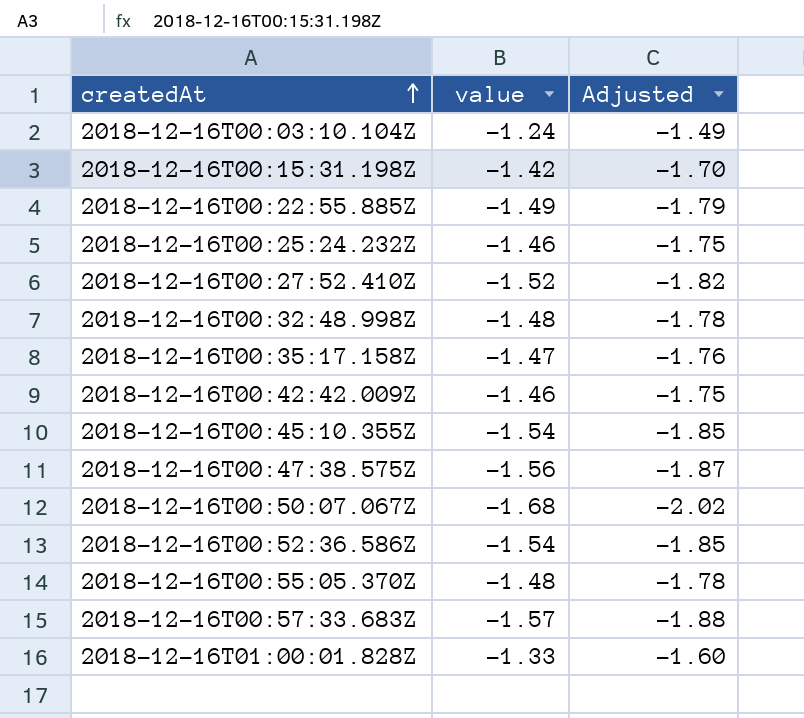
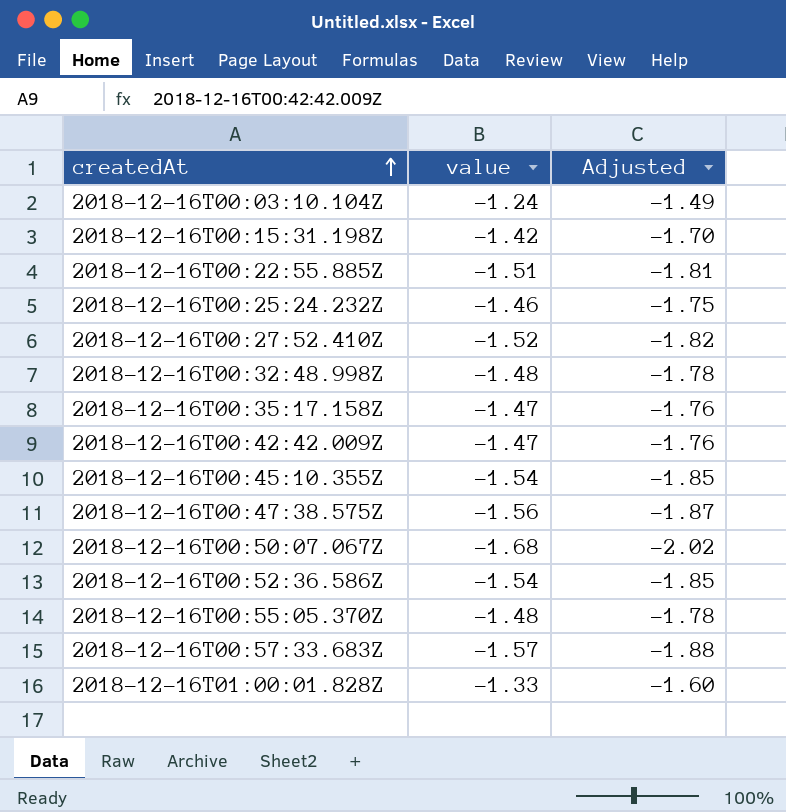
2018-12-16T00:22:55.885Z | value: -1.49 -> -1.51
2018-12-16T00:22:55.885Z | Adjusted: -1.79 -> -1.81
2018-12-16T00:42:42.009Z | value: -1.46 -> -1.47
2018-12-16T00:42:42.009Z | Adjusted: -1.75 -> -1.76

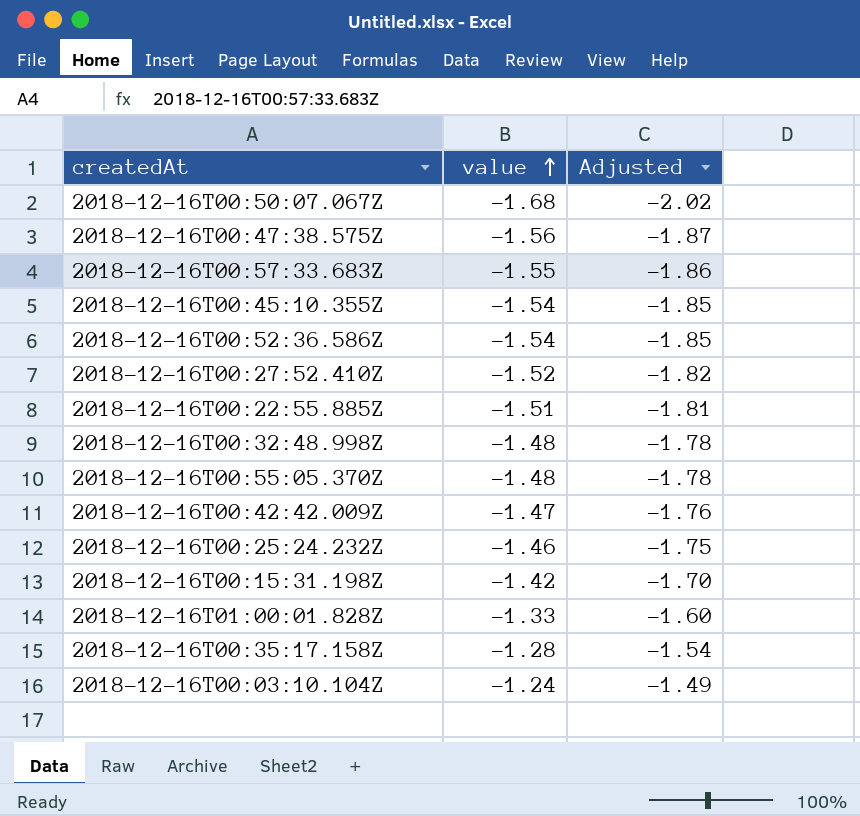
row order: createdAt ascending -> value ascending
2018-12-16T00:57:33.683Z | value: -1.57 -> -1.55
2018-12-16T00:57:33.683Z | Adjusted: -1.88 -> -1.86
2018-12-16T00:35:17.158Z | value: -1.47 -> -1.28
2018-12-16T00:35:17.158Z | Adjusted: -1.76 -> -1.54

